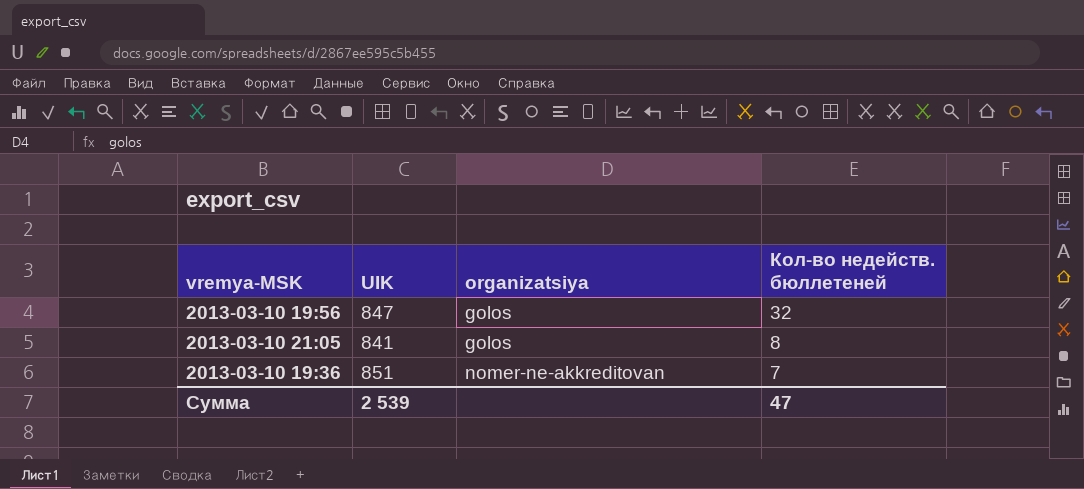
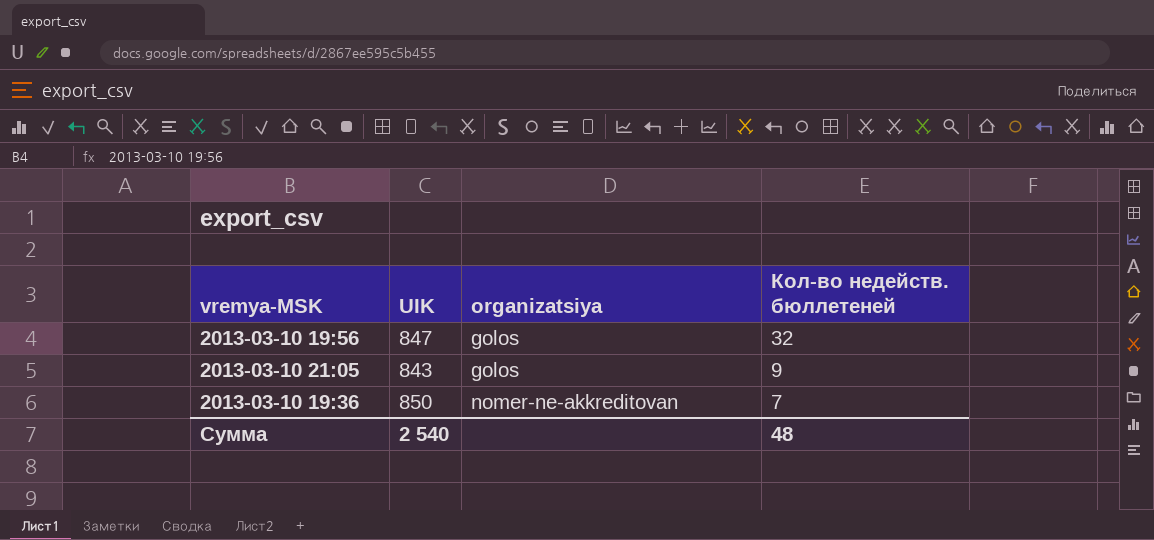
2013-03-10 21:05 | UIK: 841 -> 843
2013-03-10 21:05 | Кол-во недейств. бюллетеней: 8 -> 9
2013-03-10 19:36 | UIK: 851 -> 850
Сумма | UIK: 2 539 -> 2 540
Сумма | Кол-во недейств. бюллетеней: 47 -> 48

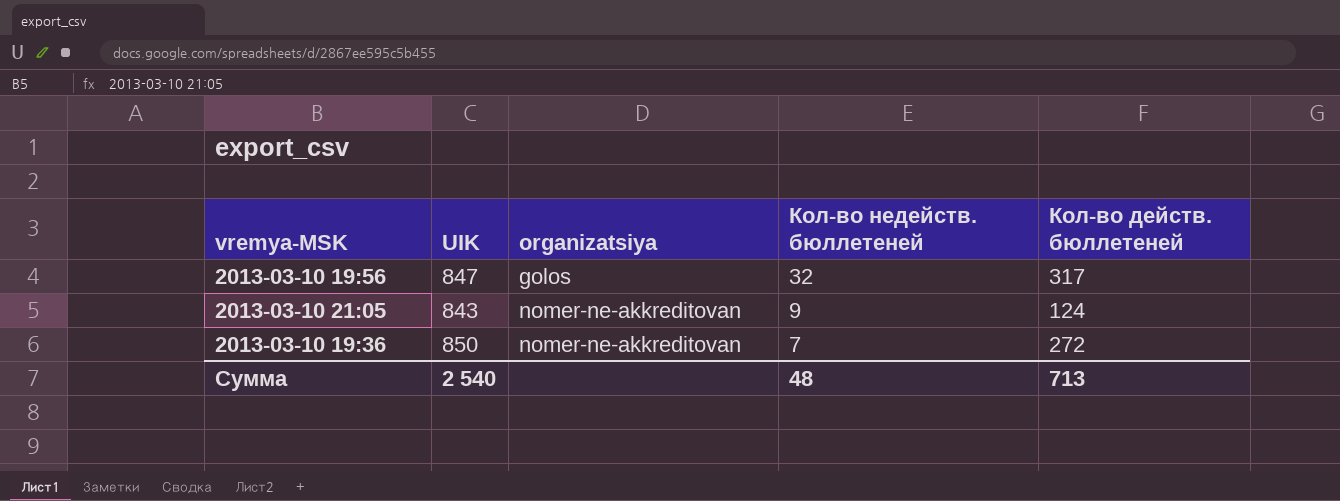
column Кол-во действ. бюллетеней | position: none -> 5
2013-03-10 21:05 | organizatsiya: golos -> nomer-ne-akkreditovan

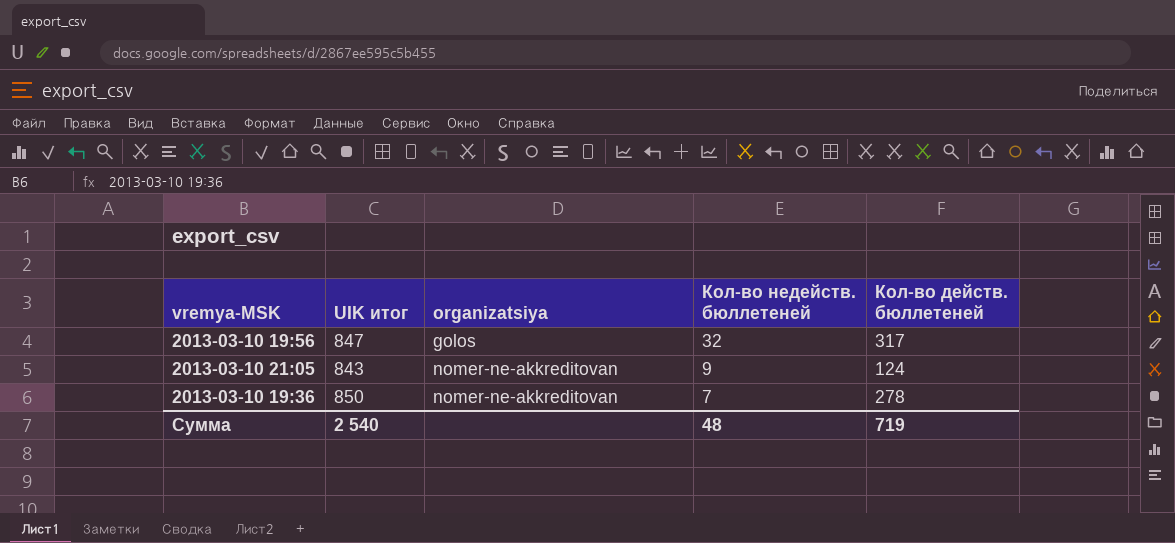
column name: UIK -> UIK итог
2013-03-10 19:36 | Кол-во действ. бюллетеней: 272 -> 278
Сумма | Кол-во действ. бюллетеней: 713 -> 719

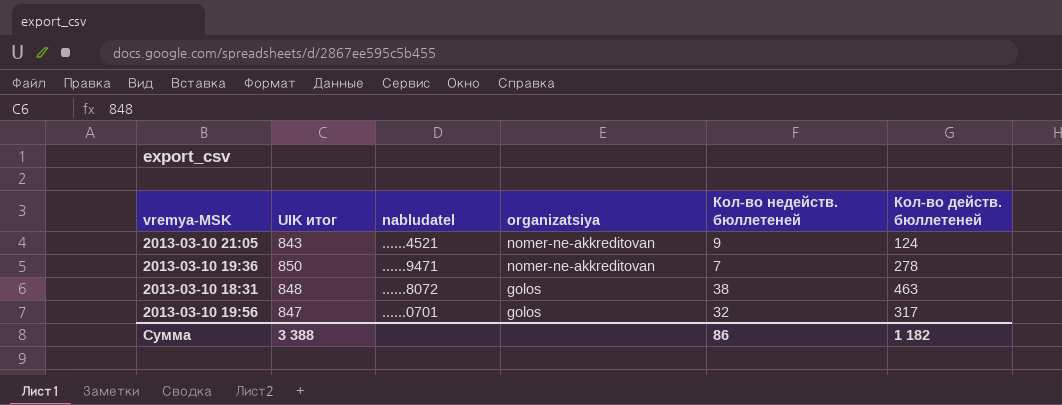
row order: organizatsiya ascending -> organizatsiya descending
column nabludatel | position: none -> 3
row 2013-03-10 18:31: none -> 848 | ......8072 | golos | 38 | 463
Сумма | UIK итог: 2 540 -> 3 388
Сумма | Кол-во недейств. бюллетеней: 48 -> 86
Сумма | Кол-во действ. бюллетеней: 719 -> 1 182

